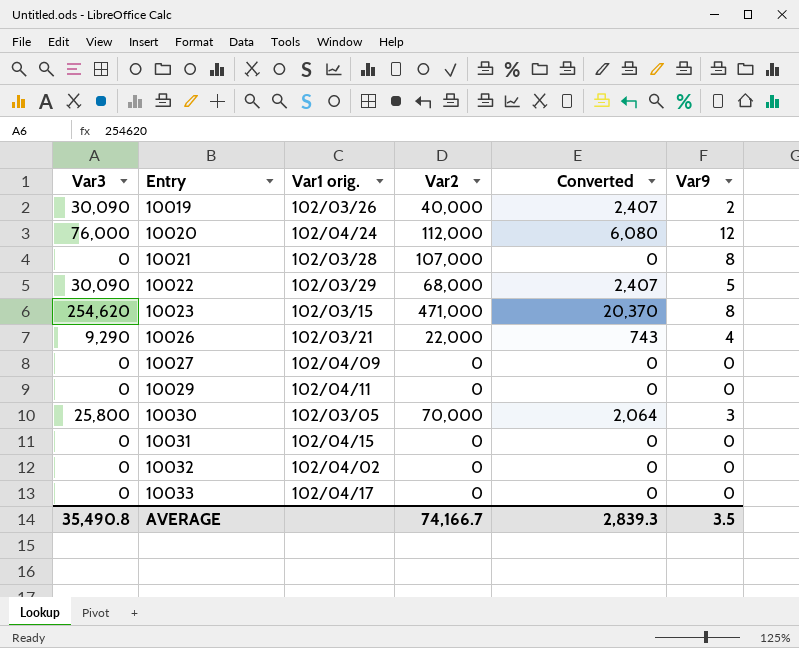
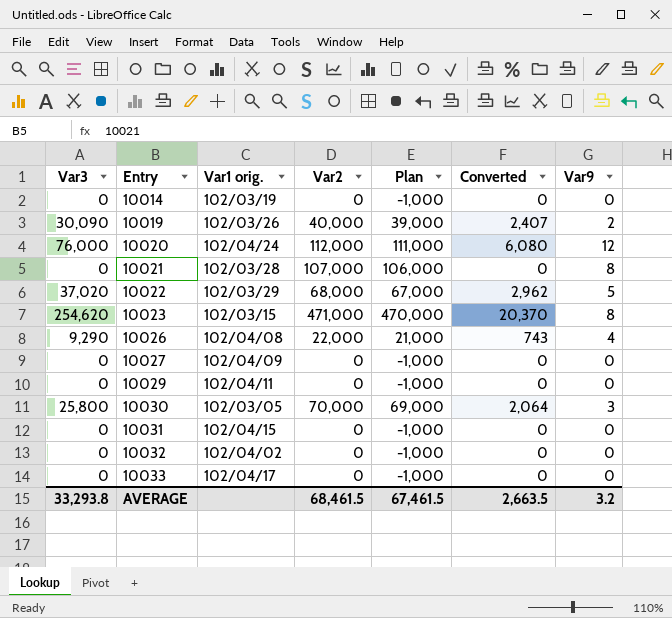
column Plan | formula: none -> [Var2] - 1000
row 10014: none -> 0 | 102/03/19 | 0 | -1,000 | 0 | 0
10022 | Var3: 30,090 -> 37,020
10022 | Converted: 2,407 -> 2,962
10026 | Var1 orig.: 102/03/21 -> 102/04/08
AVERAGE | Var3: 35,490.8 -> 33,293.8
AVERAGE | Var2: 74,166.7 -> 68,461.5
AVERAGE | Converted: 2,839.3 -> 2,663.5
AVERAGE | Var9: 3.5 -> 3.2

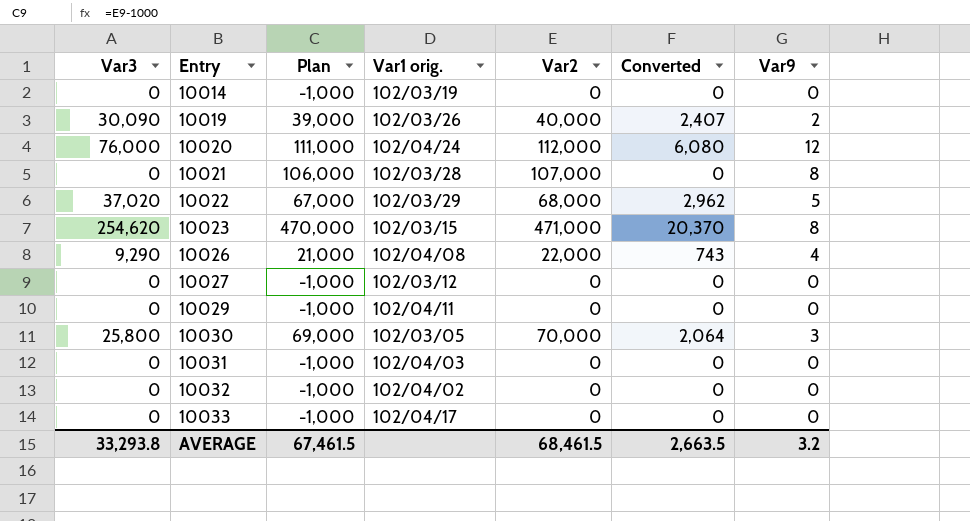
column Plan | position: 5 -> 3
10027 | Var1 orig.: 102/04/09 -> 102/03/12
10031 | Var1 orig.: 102/04/15 -> 102/04/03

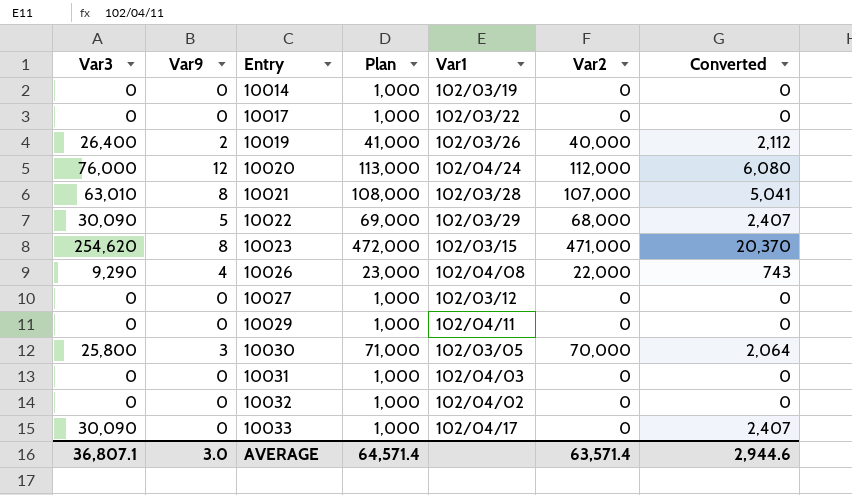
column Var9 | position: 7 -> 2
column Plan | formula: [Var2] - 1000 -> [Var2] + 1000
column name: Var1 orig. -> Var1
row 10017: none -> 0 | 0 | 1,000 | 102/03/22 | 0 | 0
10019 | Var3: 30,090 -> 26,400
10019 | Converted: 2,407 -> 2,112
10021 | Var3: 0 -> 63,010
10021 | Converted: 0 -> 5,041
10022 | Var3: 37,020 -> 30,090
10022 | Converted: 2,962 -> 2,407
10033 | Var3: 0 -> 30,090
10033 | Converted: 0 -> 2,407
AVERAGE | Var3: 33,293.8 -> 36,807.1
AVERAGE | Var9: 3.2 -> 3.0
AVERAGE | Plan: 67,461.5 -> 64,571.4
AVERAGE | Var2: 68,461.5 -> 63,571.4
AVERAGE | Converted: 2,663.5 -> 2,944.6

